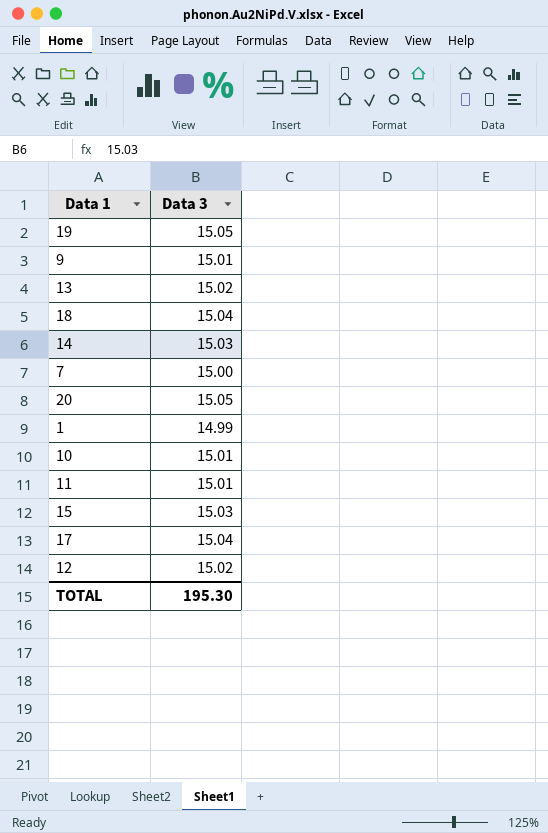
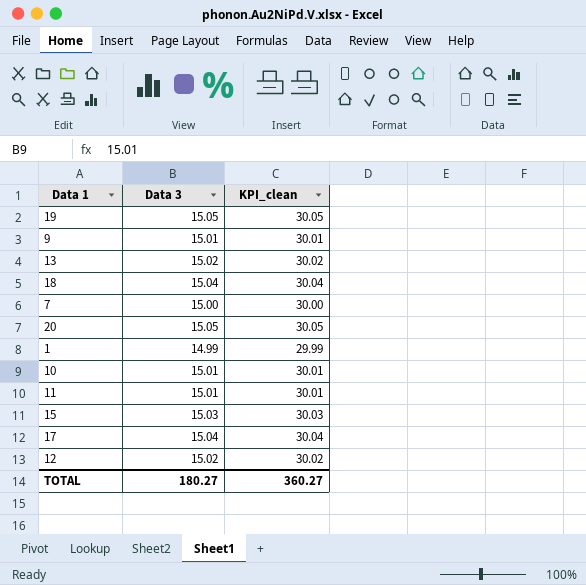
column KPI_clean | formula: none -> [Data 3] + 15
row 14: 15.03 -> none
TOTAL | Data 3: 195.30 -> 180.27

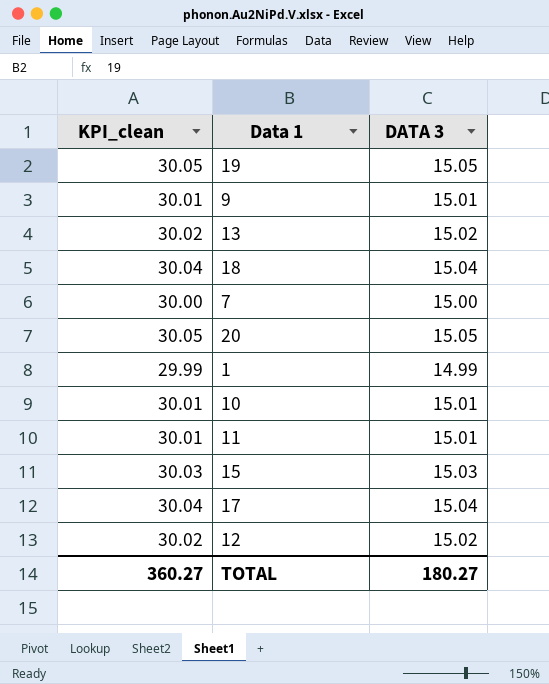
column KPI_clean | position: 3 -> 1
column name: Data 3 -> DATA 3

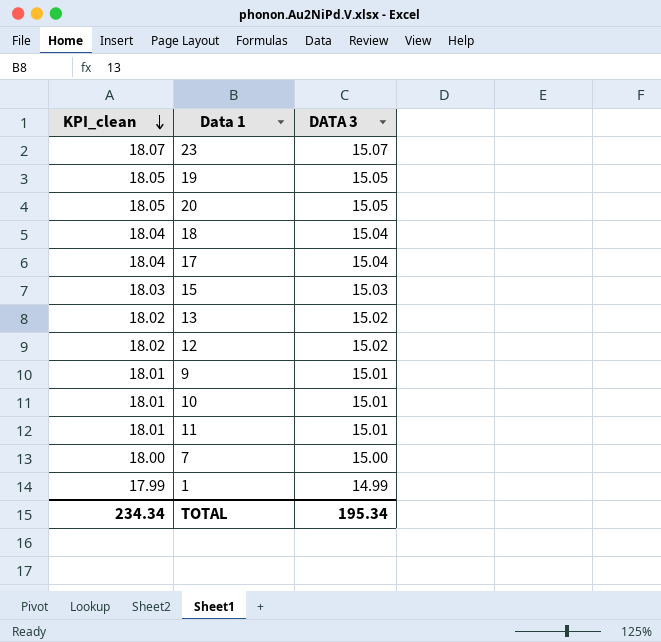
row order: none -> KPI_clean descending
column KPI_clean | formula: [DATA 3] + 15 -> [DATA 3] + 3
row 23: none -> 18.07 | 15.07
TOTAL | KPI_clean: 360.27 -> 234.34
TOTAL | DATA 3: 180.27 -> 195.34

